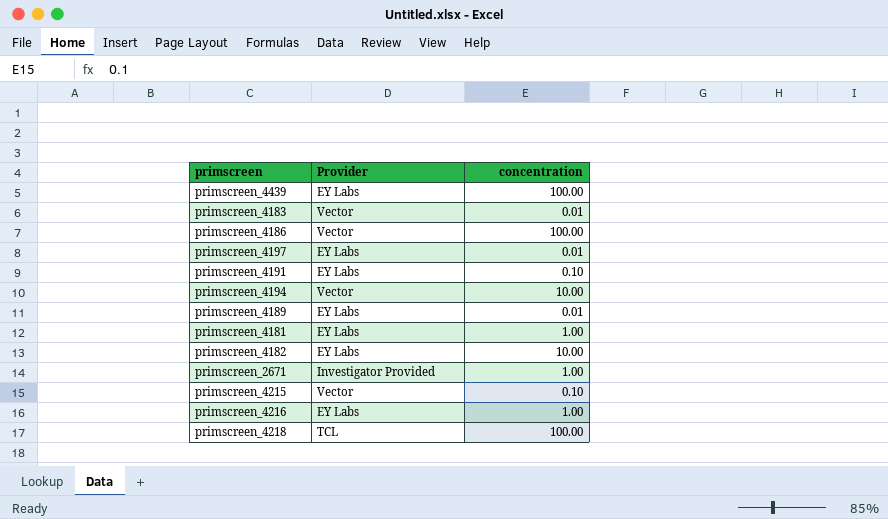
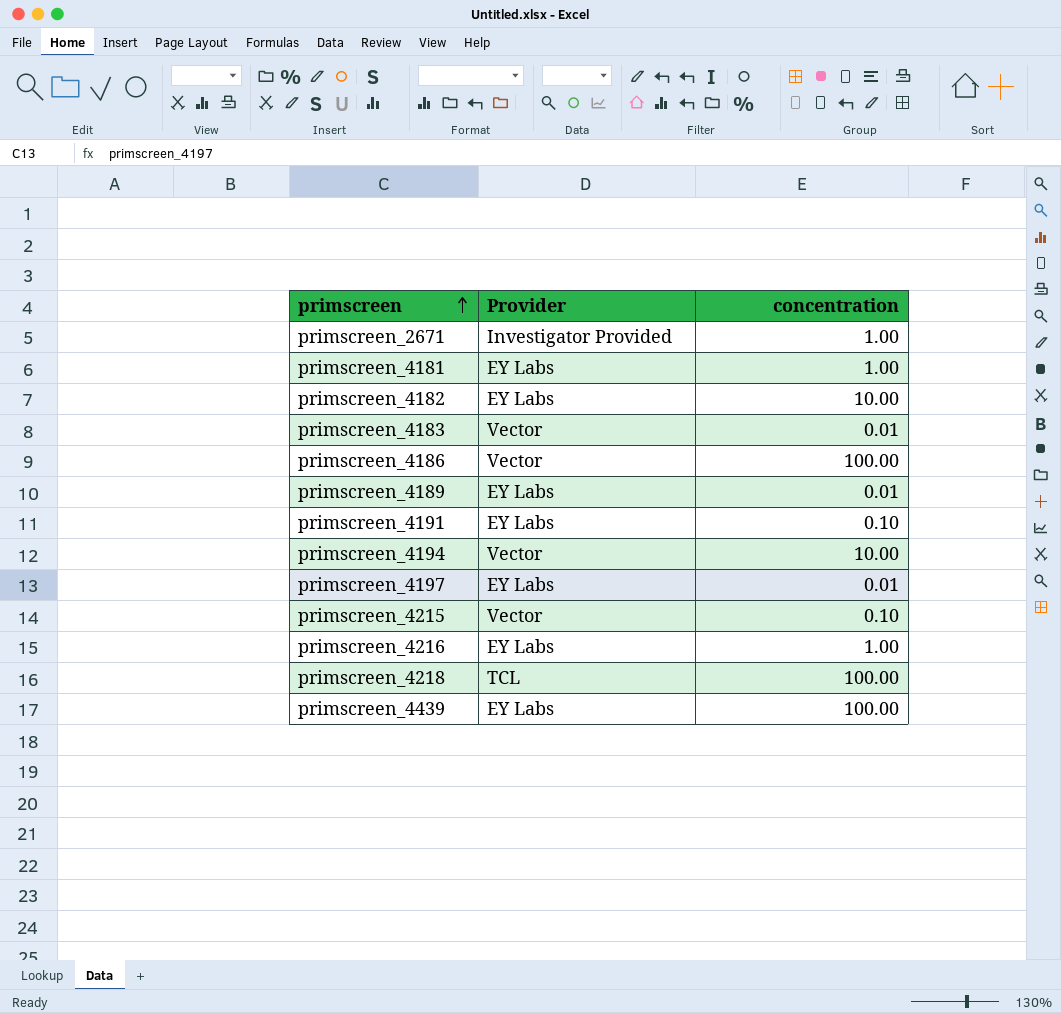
row order: none -> primscreen ascending

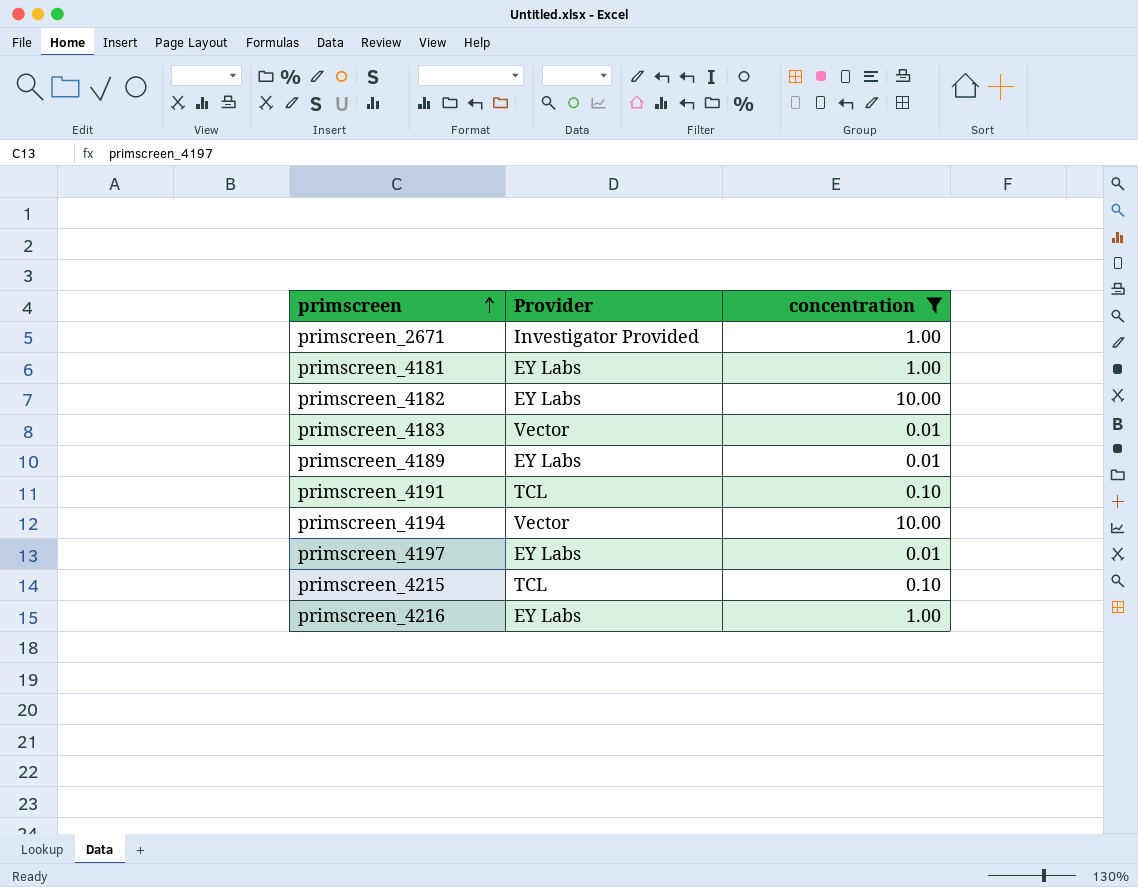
filter: none -> concentration != 100.00
primscreen_4191 | Provider: EY Labs -> TCL
primscreen_4215 | Provider: Vector -> TCL

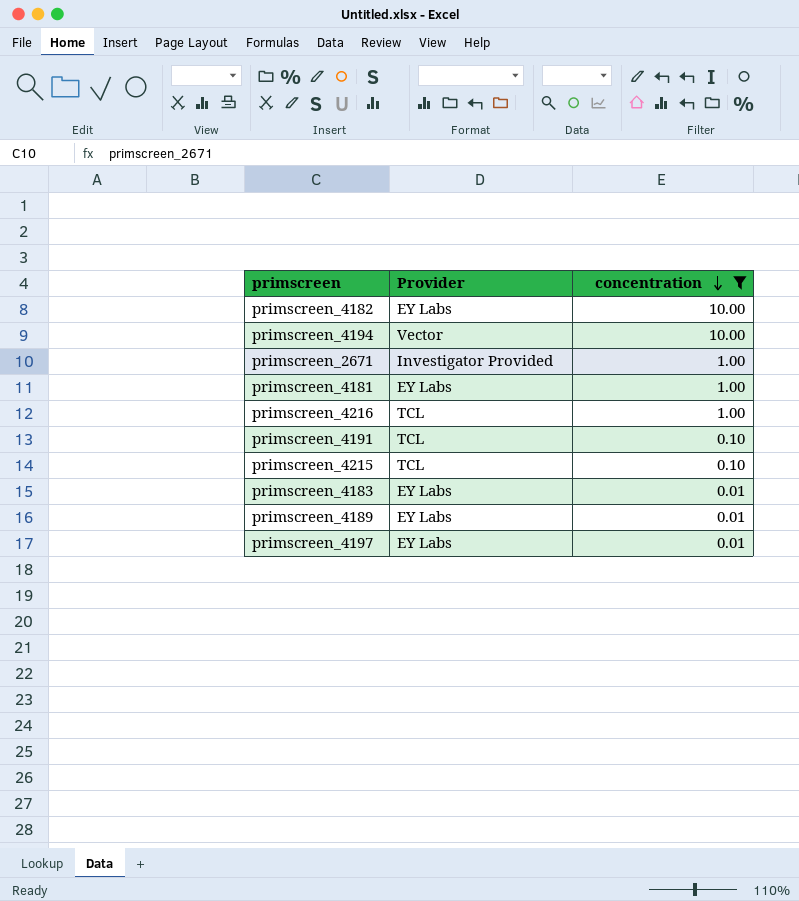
row order: primscreen ascending -> concentration descending
primscreen_4216 | Provider: EY Labs -> TCL
primscreen_4183 | Provider: Vector -> EY Labs

